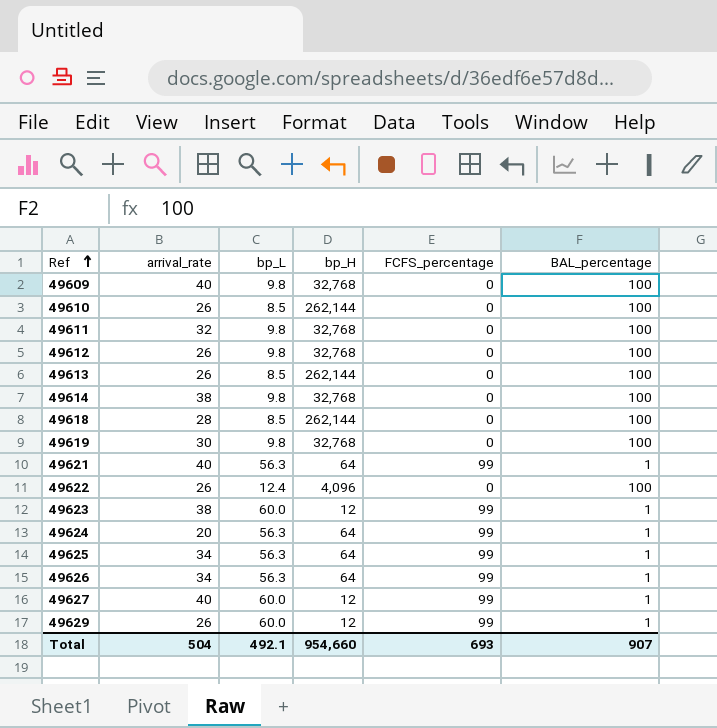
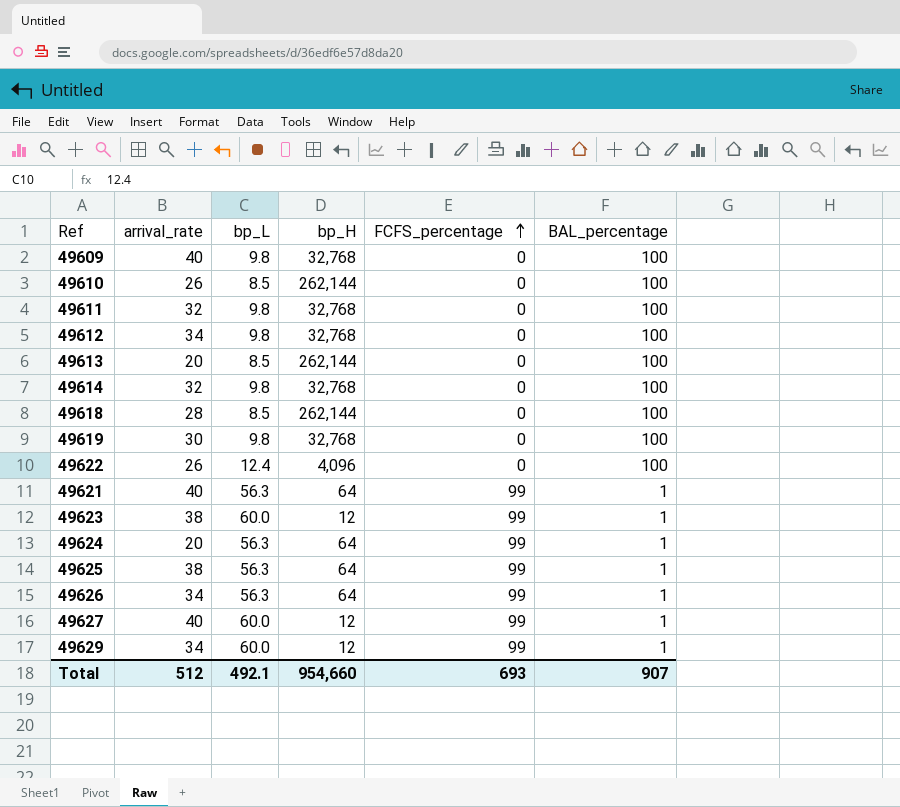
row order: Ref ascending -> FCFS_percentage ascending
49612 | arrival_rate: 26 -> 34
49613 | arrival_rate: 26 -> 20
49614 | arrival_rate: 38 -> 32
49625 | arrival_rate: 34 -> 38
49629 | arrival_rate: 26 -> 34
Total | arrival_rate: 504 -> 512

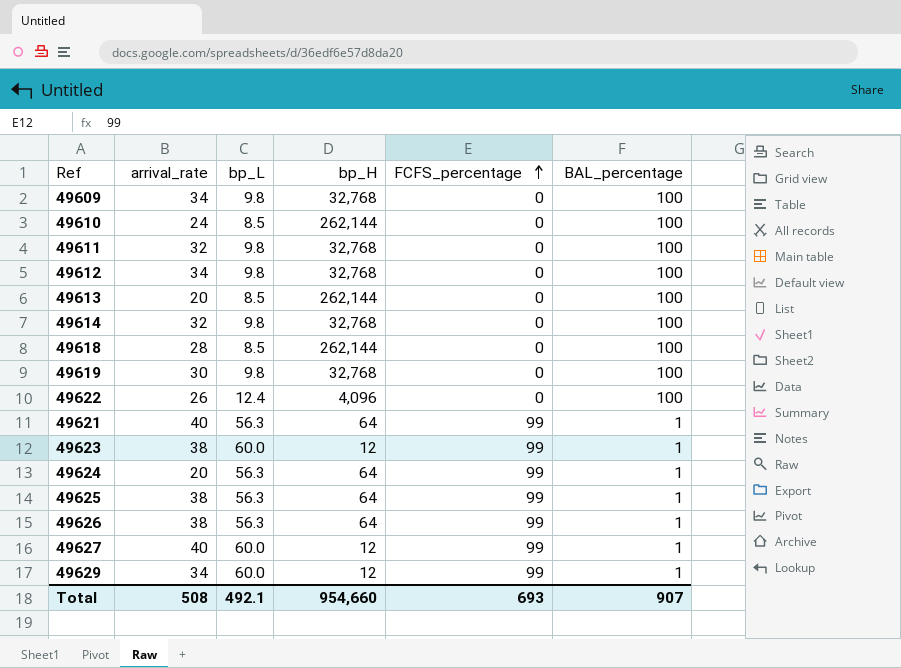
49609 | arrival_rate: 40 -> 34
49610 | arrival_rate: 26 -> 24
49626 | arrival_rate: 34 -> 38
Total | arrival_rate: 512 -> 508

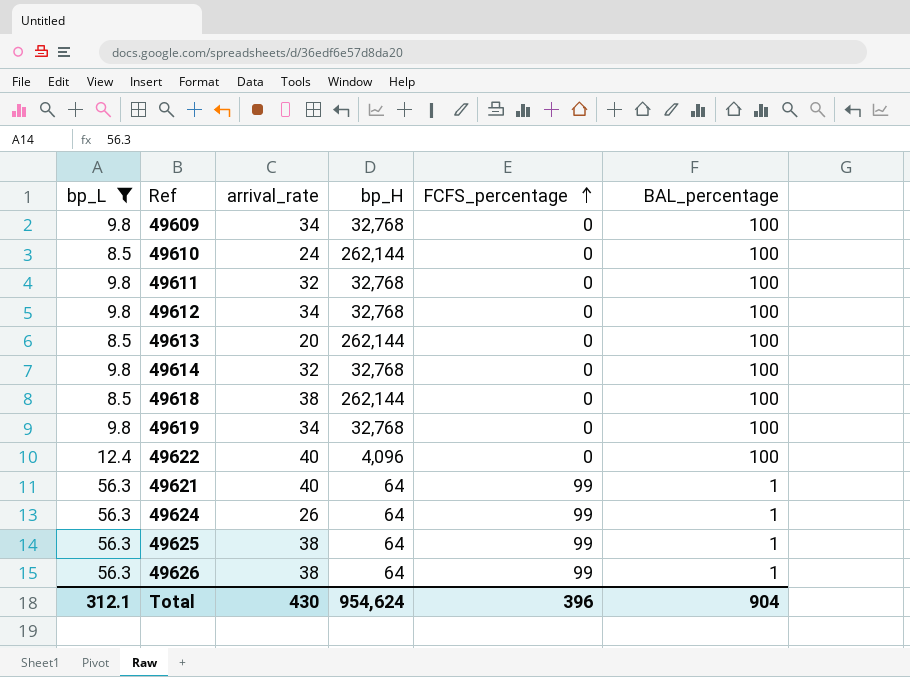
filter: none -> bp_L != 60.0
column bp_L | position: 3 -> 1
49618 | arrival_rate: 28 -> 38
49619 | arrival_rate: 30 -> 34
49622 | arrival_rate: 26 -> 40
49624 | arrival_rate: 20 -> 26
Total | bp_L: 492.1 -> 312.1
Total | arrival_rate: 508 -> 430
Total | bp_H: 954,660 -> 954,624
Total | FCFS_percentage: 693 -> 396
Total | BAL_percentage: 907 -> 904

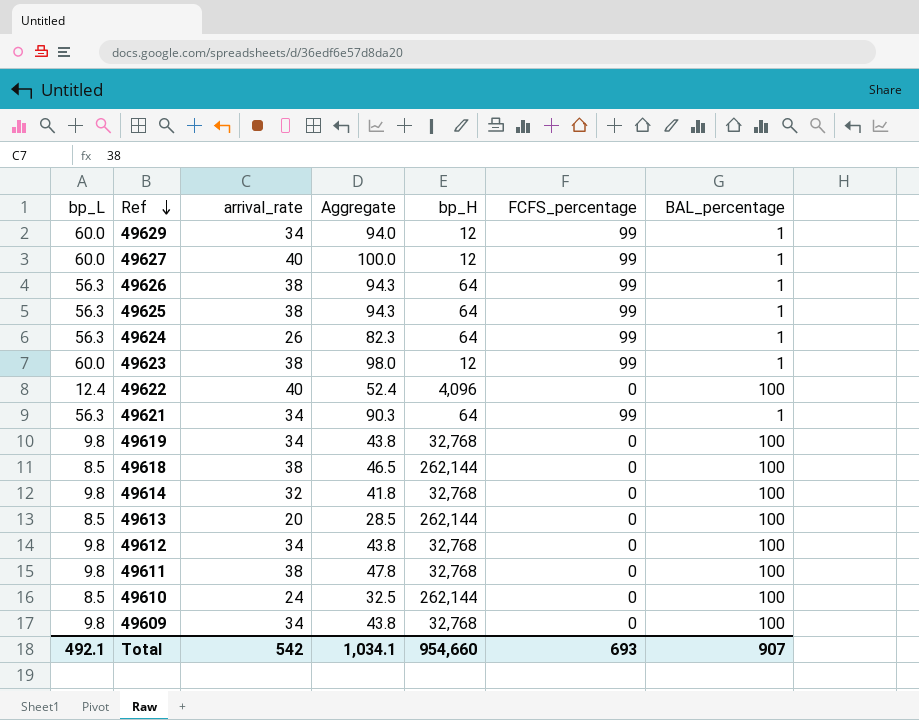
filter: bp_L != 60.0 -> none
row order: FCFS_percentage ascending -> Ref descending
column Aggregate | formula: none -> [bp_L] + [arrival_rate]
49621 | arrival_rate: 40 -> 34
49611 | arrival_rate: 32 -> 38
Total | bp_L: 312.1 -> 492.1
Total | arrival_rate: 430 -> 542
Total | bp_H: 954,624 -> 954,660
Total | FCFS_percentage: 396 -> 693
Total | BAL_percentage: 904 -> 907

